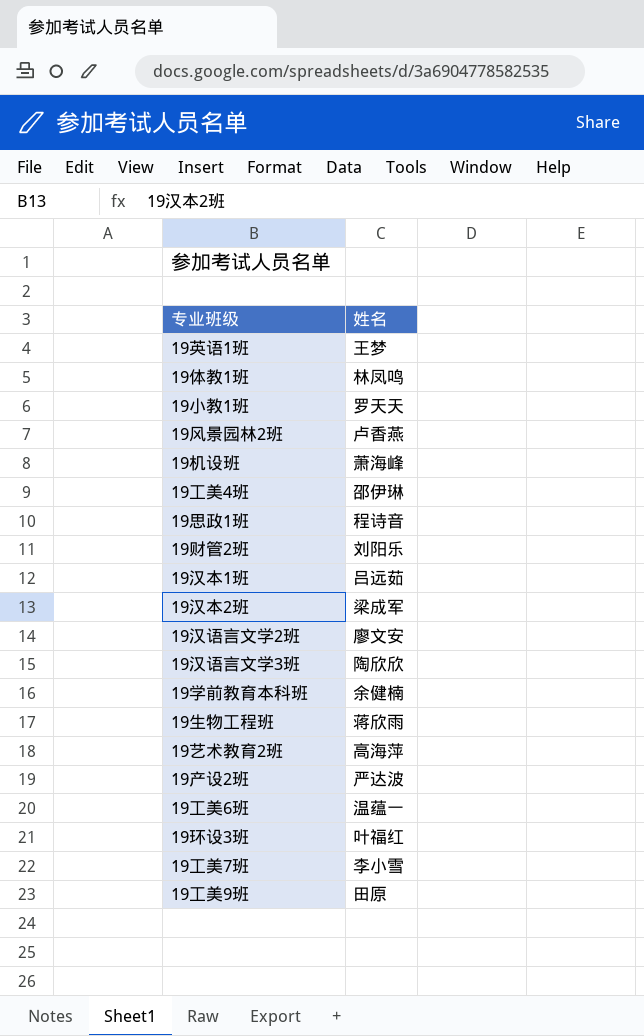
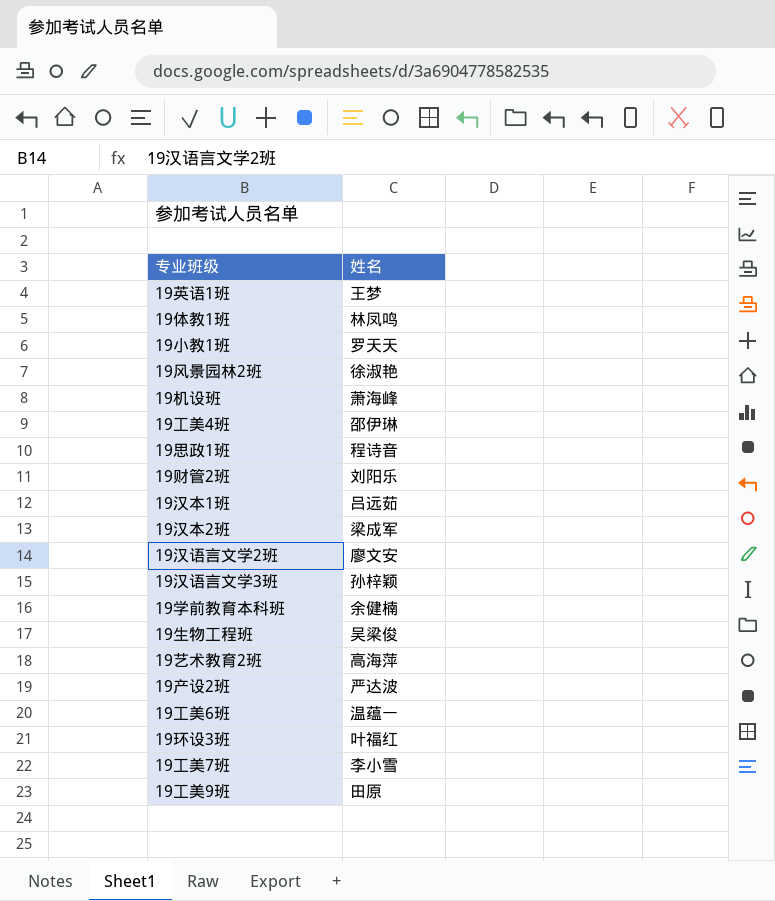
19风景园林2班 | 姓名: 卢香燕 -> 徐淑艳
19汉语言文学3班 | 姓名: 陶欣欣 -> 孙梓颖
19生物工程班 | 姓名: 蒋欣雨 -> 吴梁俊

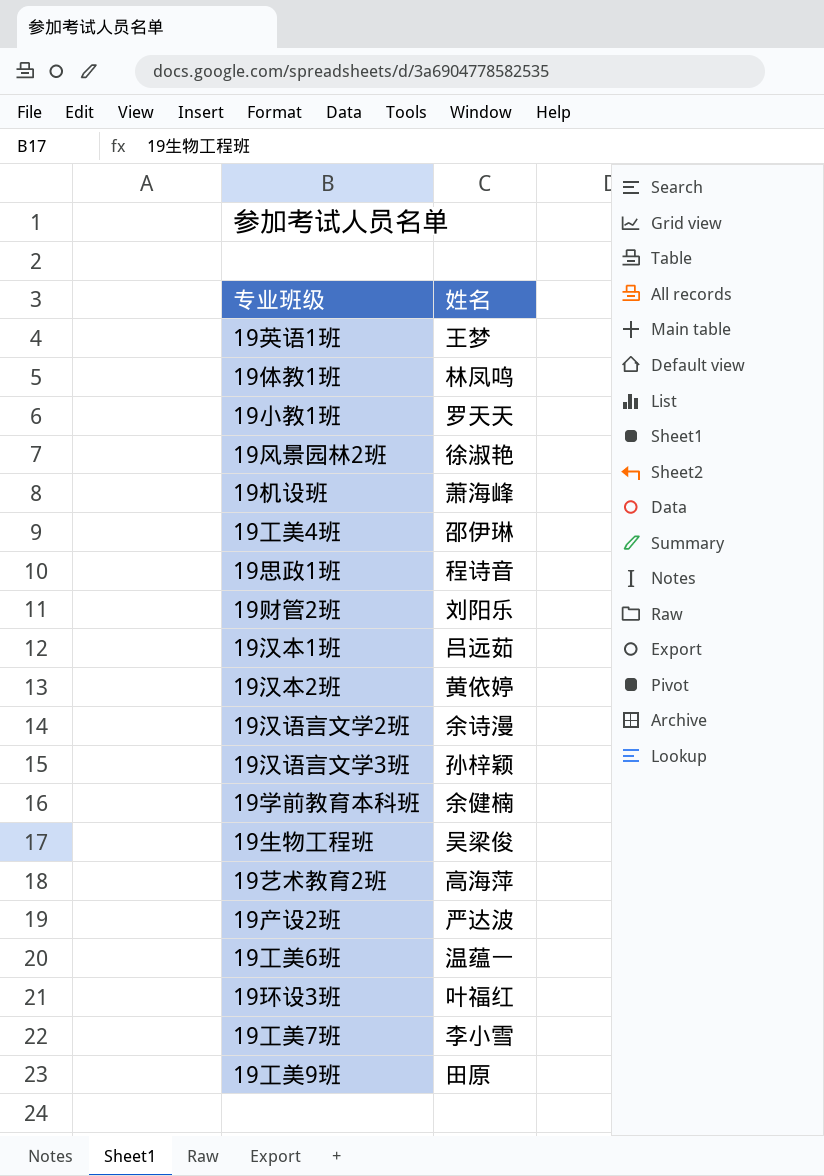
19汉本2班 | 姓名: 梁成军 -> 黄依婷
19汉语言文学2班 | 姓名: 廖文安 -> 余诗漫

